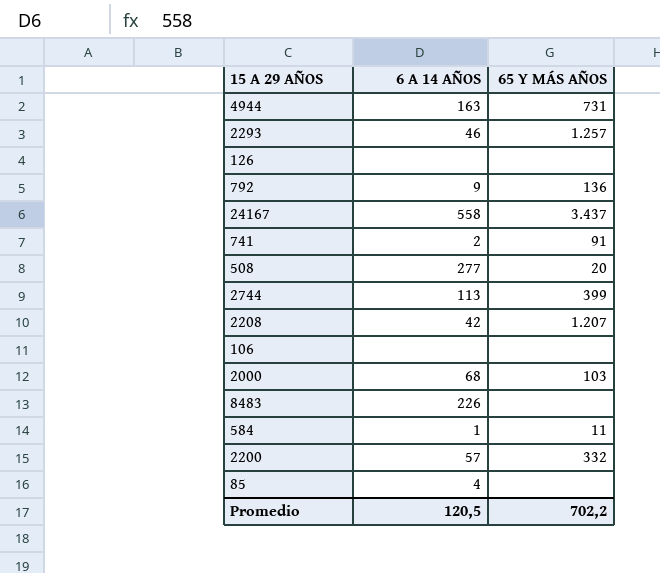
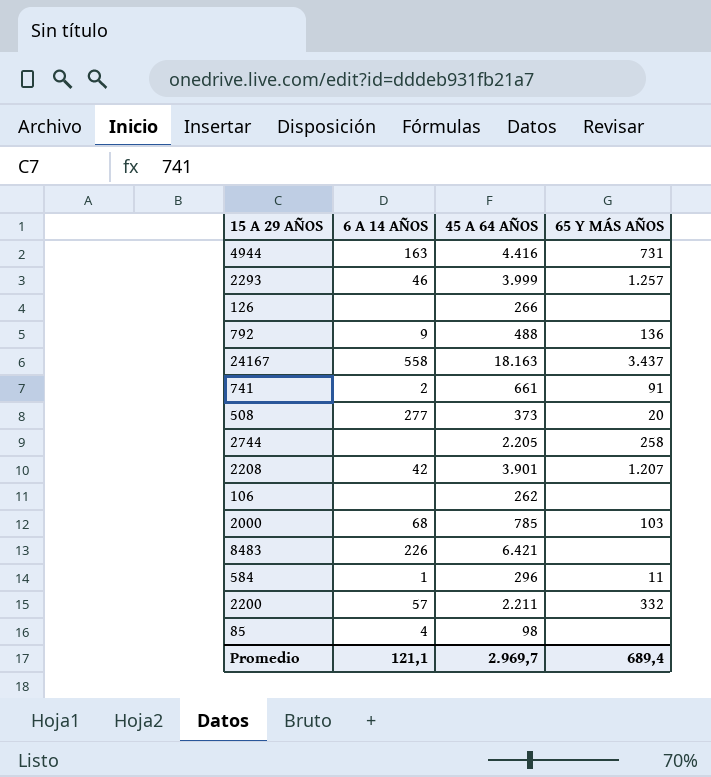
column 45 A 64 AÑOS | position: none -> 3
2744 | 6 A 14 AÑOS: 113 -> none
2744 | 65 Y MÁS AÑOS: 399 -> 258
Promedio | 6 A 14 AÑOS: 120,5 -> 121,1
Promedio | 65 Y MÁS AÑOS: 702,2 -> 689,4

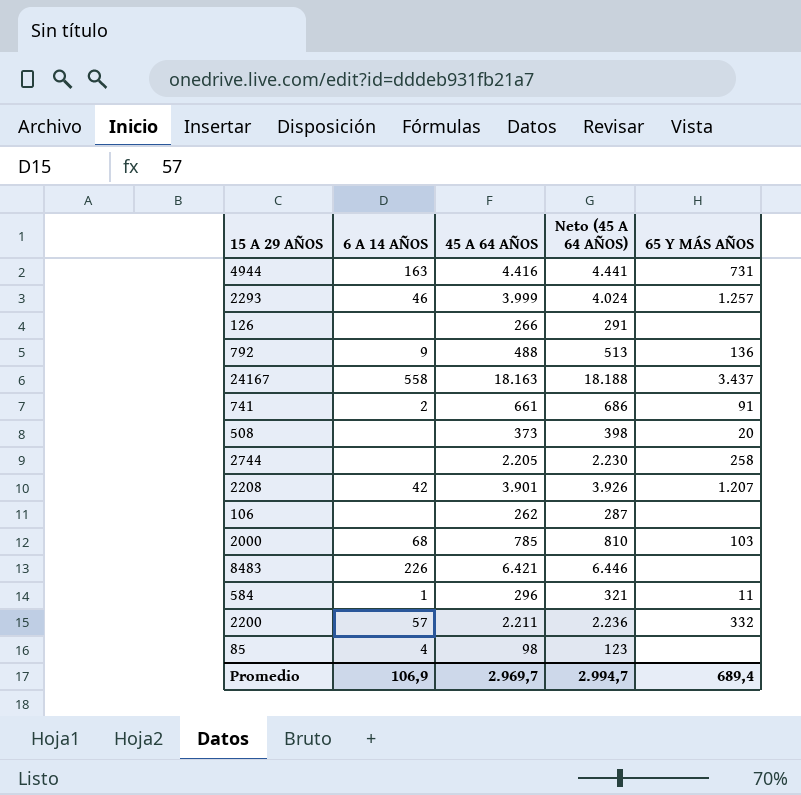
column Neto (45 A 64 AÑOS) | formula: none -> [45 A 64 AÑOS] + 25
508 | 6 A 14 AÑOS: 277 -> none
Promedio | 6 A 14 AÑOS: 121,1 -> 106,9

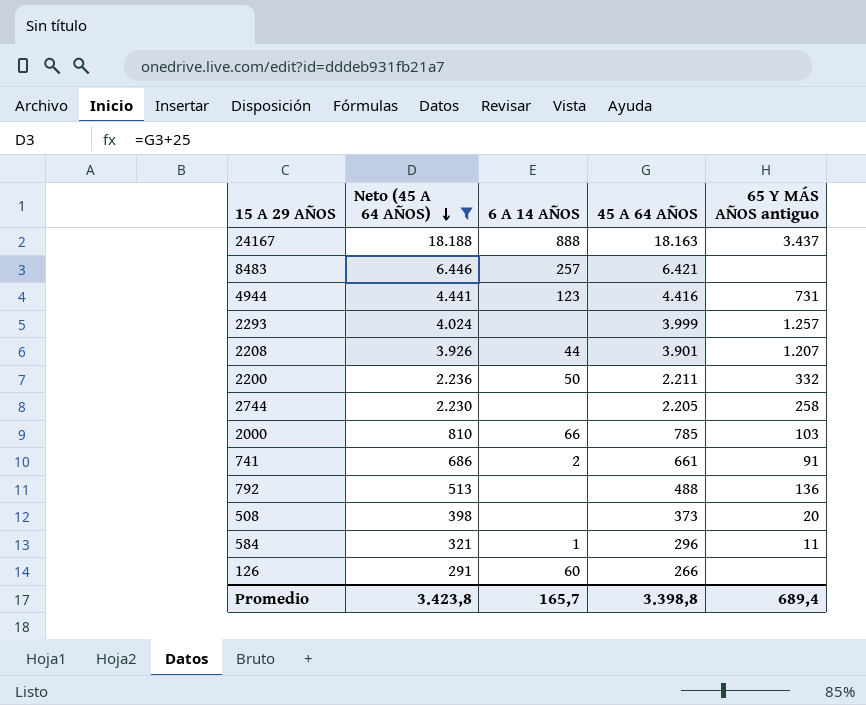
filter: none -> Neto (45 A 64 AÑOS) >= 291
row order: none -> Neto (45 A 64 AÑOS) descending
column Neto (45 A 64 AÑOS) | position: 4 -> 2
column name: 65 Y MÁS AÑOS -> 65 Y MÁS AÑOS antiguo
24167 | 6 A 14 AÑOS: 558 -> 888
8483 | 6 A 14 AÑOS: 226 -> 257
4944 | 6 A 14 AÑOS: 163 -> 123
2293 | 6 A 14 AÑOS: 46 -> none
2208 | 6 A 14 AÑOS: 42 -> 44
2200 | 6 A 14 AÑOS: 57 -> 50
2000 | 6 A 14 AÑOS: 68 -> 66
792 | 6 A 14 AÑOS: 9 -> none
126 | 6 A 14 AÑOS: none -> 60
Promedio | Neto (45 A 64 AÑOS): 2.994,7 -> 3.423,8
Promedio | 6 A 14 AÑOS: 106,9 -> 165,7
Promedio | 45 A 64 AÑOS: 2.969,7 -> 3.398,8

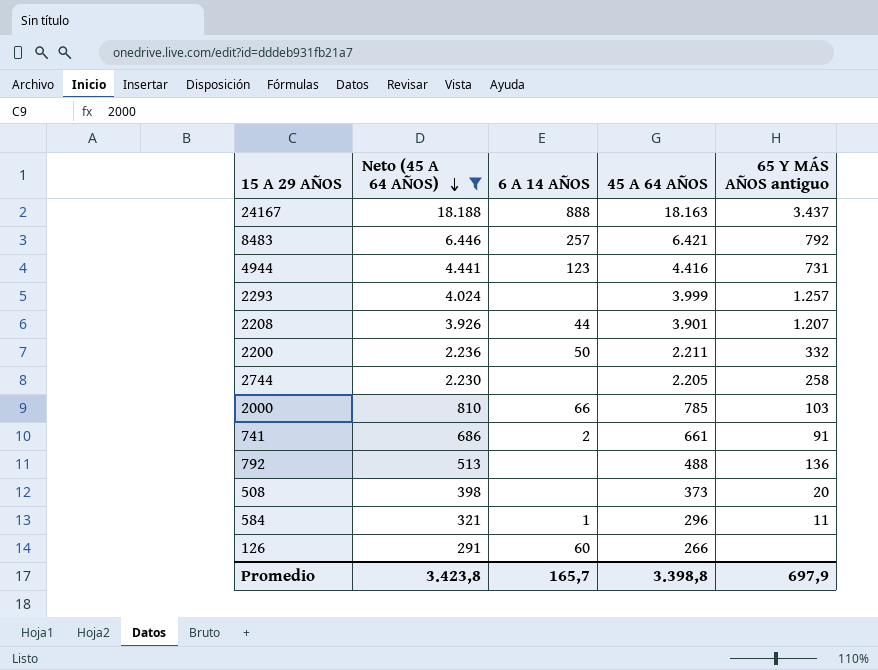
8483 | 65 Y MÁS AÑOS antiguo: none -> 792
Promedio | 65 Y MÁS AÑOS antiguo: 689,4 -> 697,9

